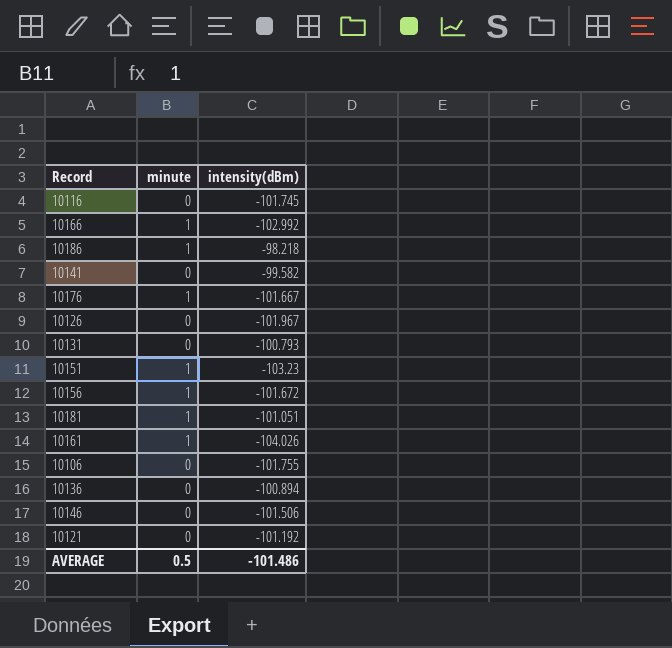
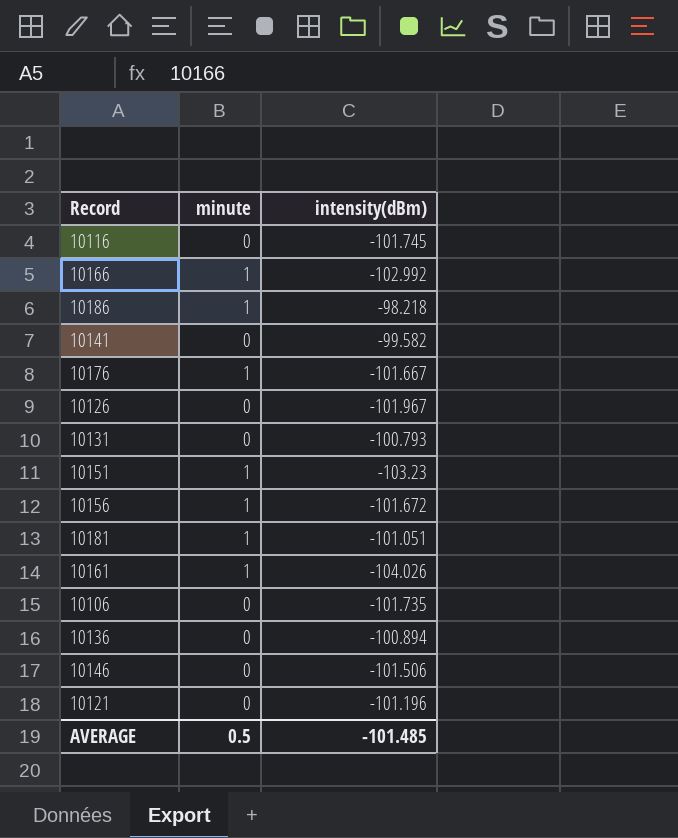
10106 | intensity(dBm): -101.755 -> -101.735
10121 | intensity(dBm): -101.192 -> -101.196
AVERAGE | intensity(dBm): -101.486 -> -101.485

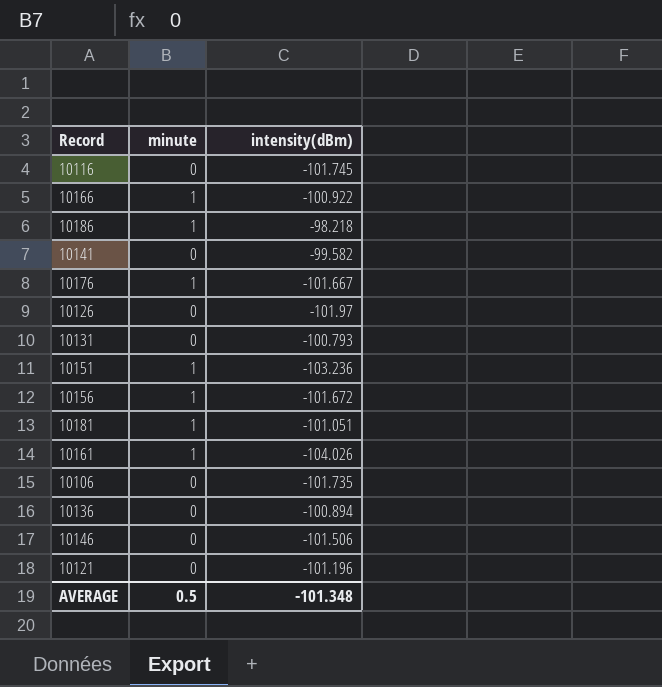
10166 | intensity(dBm): -102.992 -> -100.922
10126 | intensity(dBm): -101.967 -> -101.97
10151 | intensity(dBm): -103.23 -> -103.236
AVERAGE | intensity(dBm): -101.485 -> -101.348

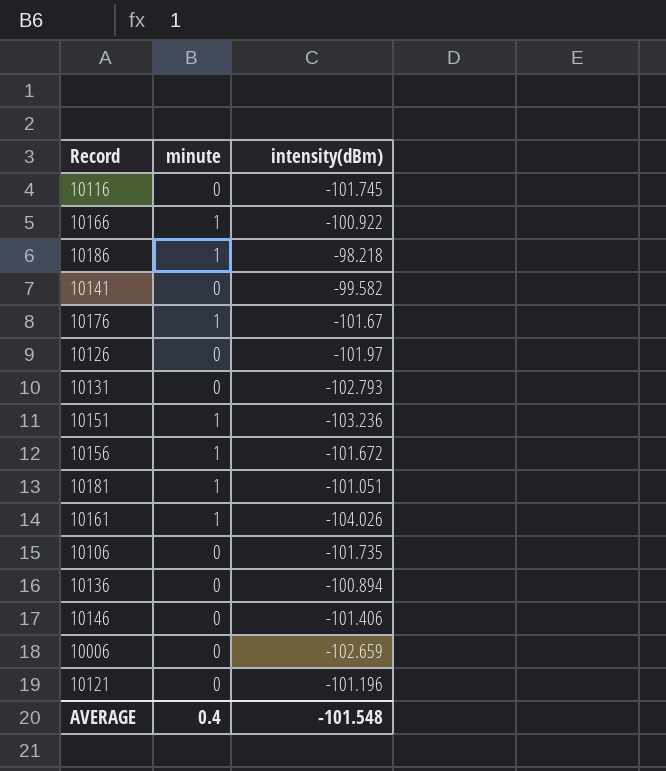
10176 | intensity(dBm): -101.667 -> -101.67
10131 | intensity(dBm): -100.793 -> -102.793
10146 | intensity(dBm): -101.506 -> -101.406
row 10006: none -> 0 | -102.659
AVERAGE | minute: 0.5 -> 0.4
AVERAGE | intensity(dBm): -101.348 -> -101.548

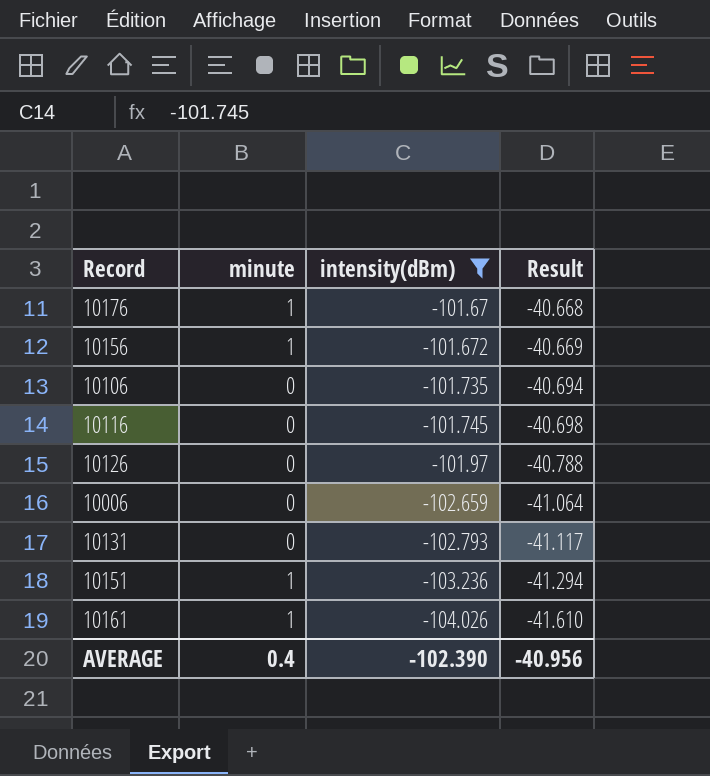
filter: none -> intensity(dBm) <= -101.67
row order: none -> intensity(dBm) descending
column Result | formula: none -> [intensity(dBm)] * 0.4
AVERAGE | intensity(dBm): -101.548 -> -102.390

